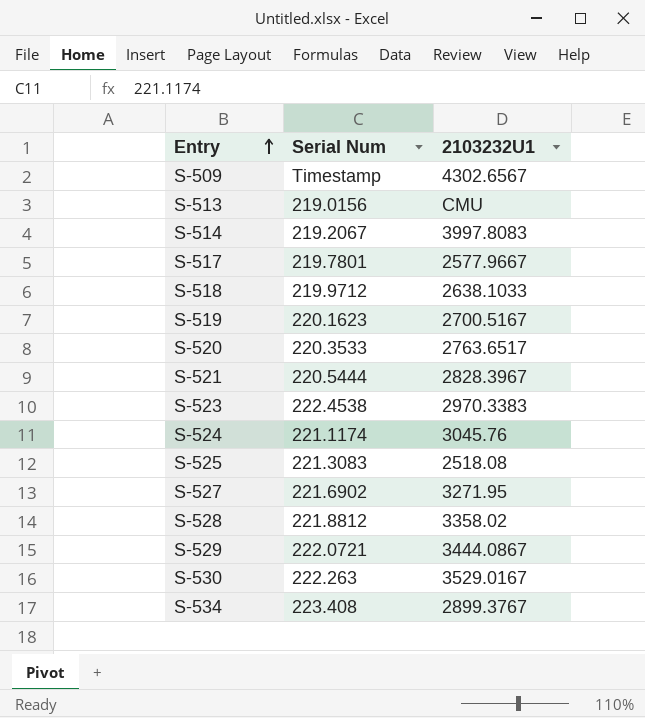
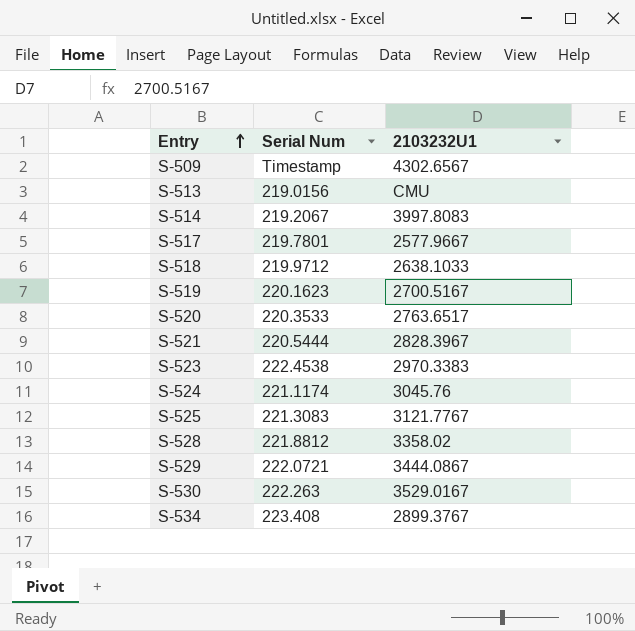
row S-527: 221.6902 | 3271.95 -> none
S-525 | 2103232U1: 2518.08 -> 3121.7767

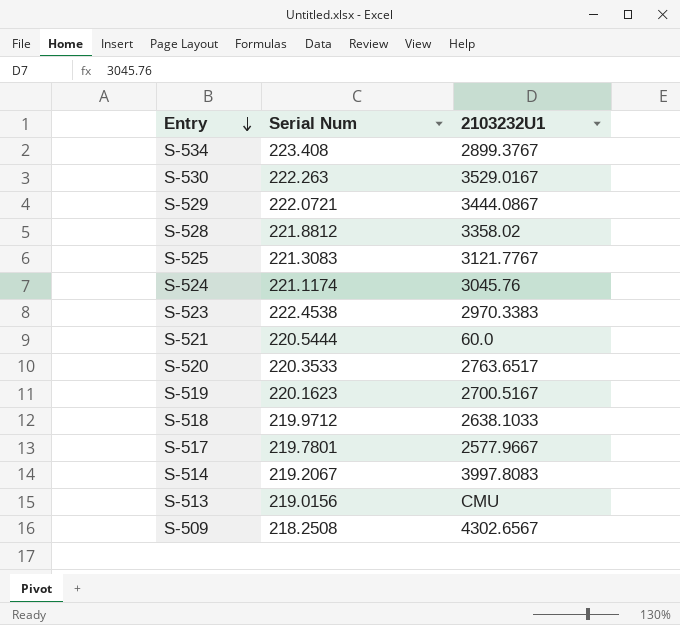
row order: Entry ascending -> Entry descending
S-521 | 2103232U1: 2828.3967 -> 60.0
S-509 | Serial Num: Timestamp -> 218.2508

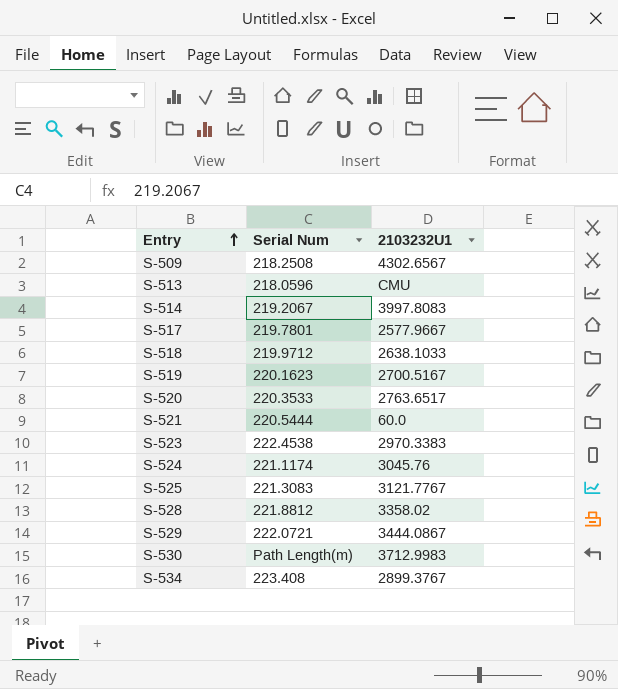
row order: Entry descending -> Entry ascending
S-513 | Serial Num: 219.0156 -> 218.0596
S-530 | Serial Num: 222.263 -> Path Length(m)
S-530 | 2103232U1: 3529.0167 -> 3712.9983

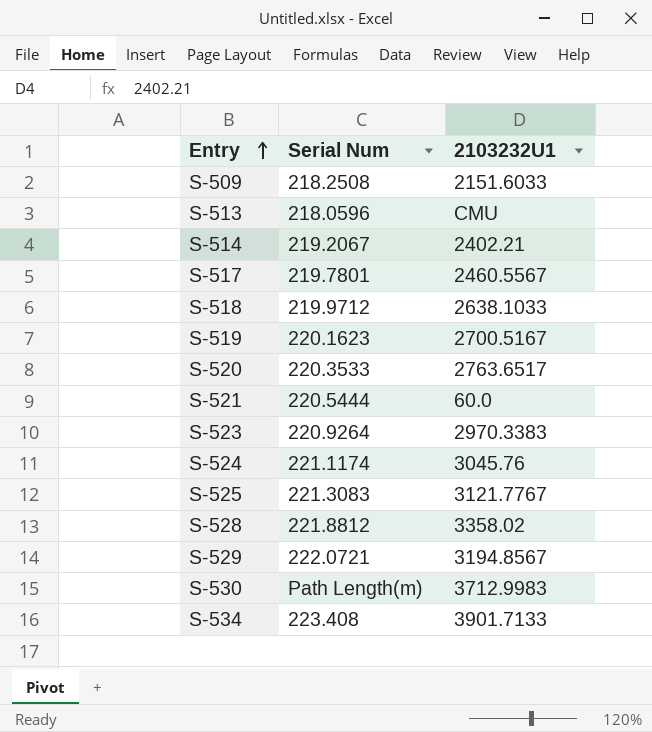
S-509 | 2103232U1: 4302.6567 -> 2151.6033
S-514 | 2103232U1: 3997.8083 -> 2402.21
S-517 | 2103232U1: 2577.9667 -> 2460.5567
S-523 | Serial Num: 222.4538 -> 220.9264
S-529 | 2103232U1: 3444.0867 -> 3194.8567
S-534 | 2103232U1: 2899.3767 -> 3901.7133

